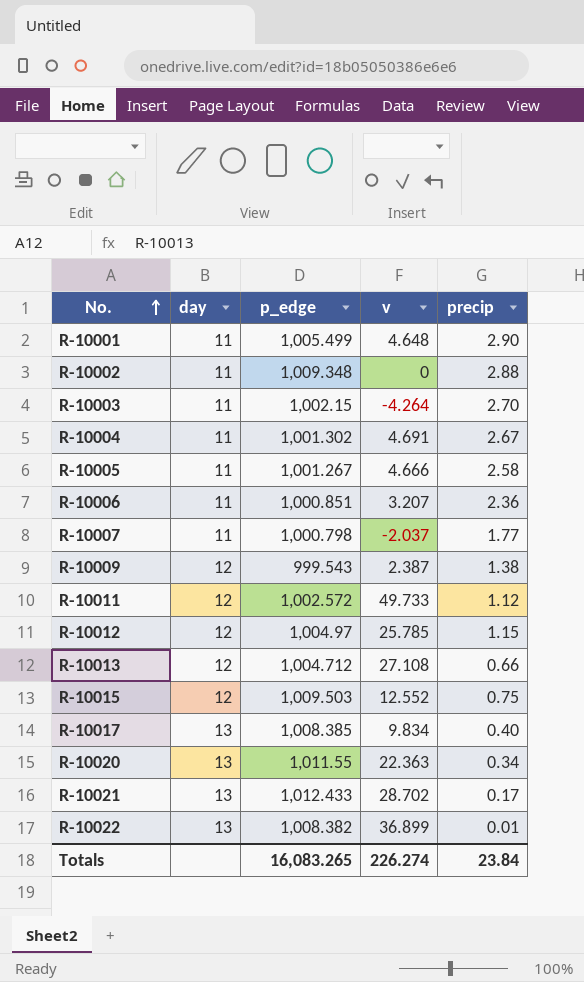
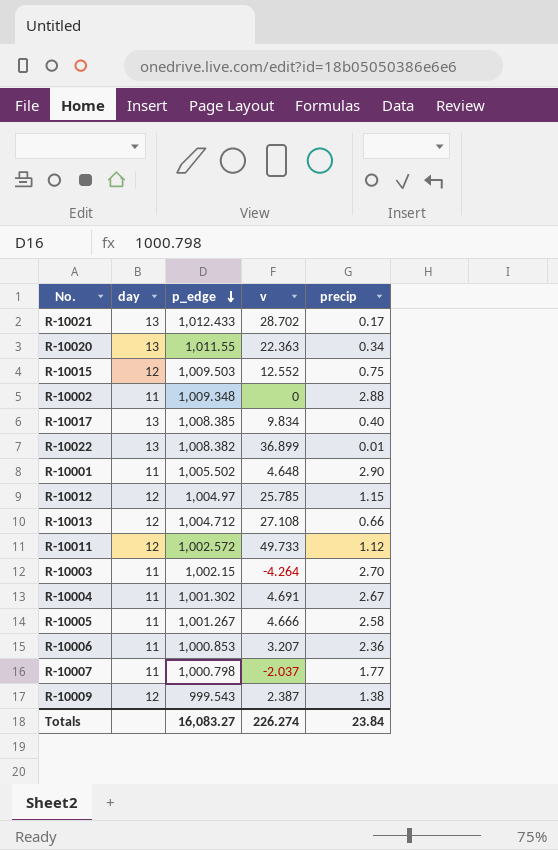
row order: No. ascending -> p_edge descending
R-10001 | p_edge: 1,005.499 -> 1,005.502
R-10006 | p_edge: 1,000.851 -> 1,000.853
Totals | p_edge: 16,083.265 -> 16,083.27

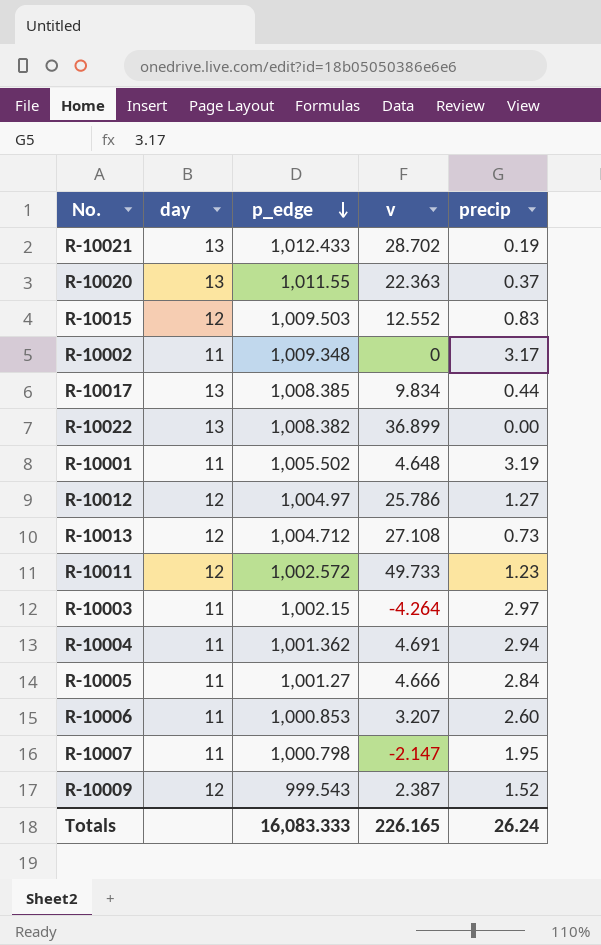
R-10021 | precip: 0.17 -> 0.19
R-10020 | precip: 0.34 -> 0.37
R-10015 | precip: 0.75 -> 0.83
R-10002 | precip: 2.88 -> 3.17
R-10017 | precip: 0.40 -> 0.44
R-10022 | precip: 0.01 -> 0.00
R-10001 | precip: 2.90 -> 3.19
R-10012 | v: 25.785 -> 25.786
R-10012 | precip: 1.15 -> 1.27
R-10013 | precip: 0.66 -> 0.73
R-10011 | precip: 1.12 -> 1.23
R-10003 | precip: 2.70 -> 2.97
R-10004 | p_edge: 1,001.302 -> 1,001.362
R-10004 | precip: 2.67 -> 2.94
R-10005 | p_edge: 1,001.267 -> 1,001.27
R-10005 | precip: 2.58 -> 2.84
R-10006 | precip: 2.36 -> 2.60
R-10007 | v: -2.037 -> -2.147
R-10007 | precip: 1.77 -> 1.95
R-10009 | precip: 1.38 -> 1.52
Totals | p_edge: 16,083.27 -> 16,083.333
Totals | v: 226.274 -> 226.165
Totals | precip: 23.84 -> 26.24

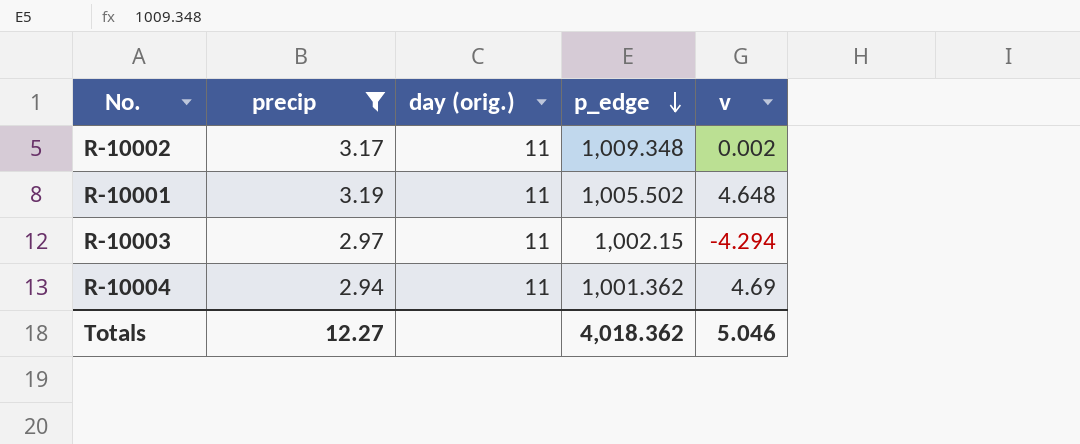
filter: none -> precip >= 2.94
column precip | position: 5 -> 2
column name: day -> day (orig.)
R-10002 | v: 0 -> 0.002
R-10003 | v: -4.264 -> -4.294
R-10004 | v: 4.691 -> 4.69
Totals | precip: 26.24 -> 12.27
Totals | p_edge: 16,083.333 -> 4,018.362
Totals | v: 226.165 -> 5.046

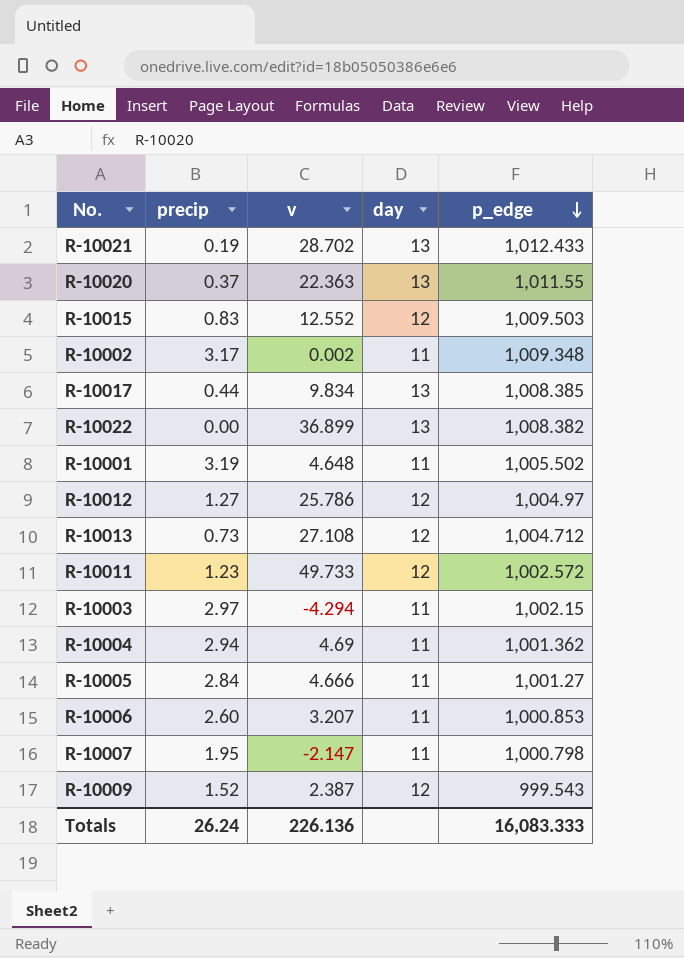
filter: precip >= 2.94 -> none
column v | position: 5 -> 3
column name: day (orig.) -> day
Totals | precip: 12.27 -> 26.24
Totals | v: 5.046 -> 226.136
Totals | p_edge: 4,018.362 -> 16,083.333

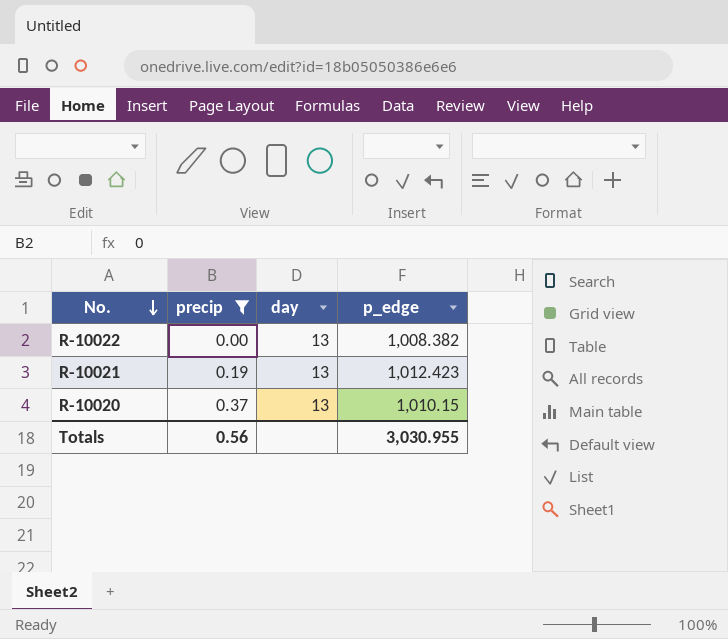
filter: none -> precip <= 0.37
row order: p_edge descending -> No. descending
column v | position: 3 -> none
R-10021 | p_edge: 1,012.433 -> 1,012.423
R-10020 | p_edge: 1,011.55 -> 1,010.15
Totals | precip: 26.24 -> 0.56
Totals | p_edge: 16,083.333 -> 3,030.955

